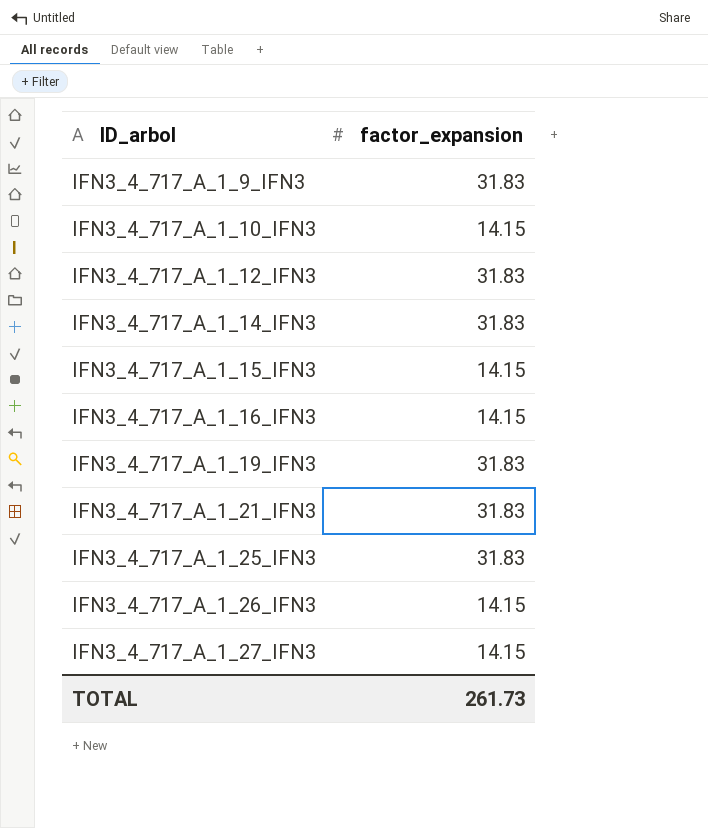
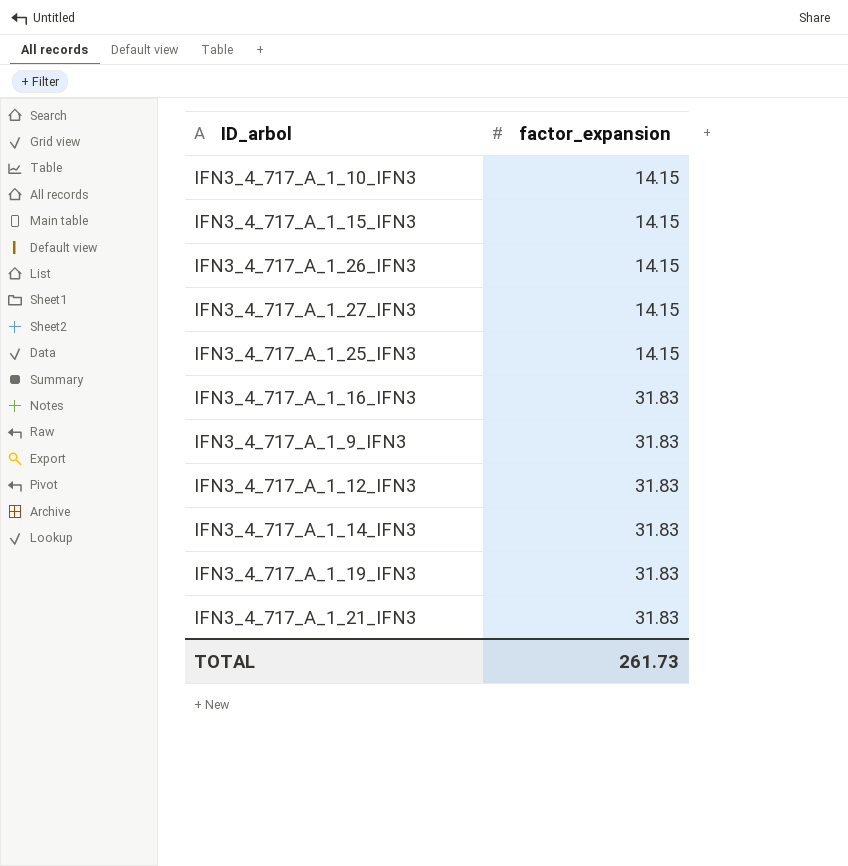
row order: ID_arbol ascending -> factor_expansion ascending
IFN3_4_717_A_1_25_IFN3 | factor_expansion: 31.83 -> 14.15
IFN3_4_717_A_1_16_IFN3 | factor_expansion: 14.15 -> 31.83

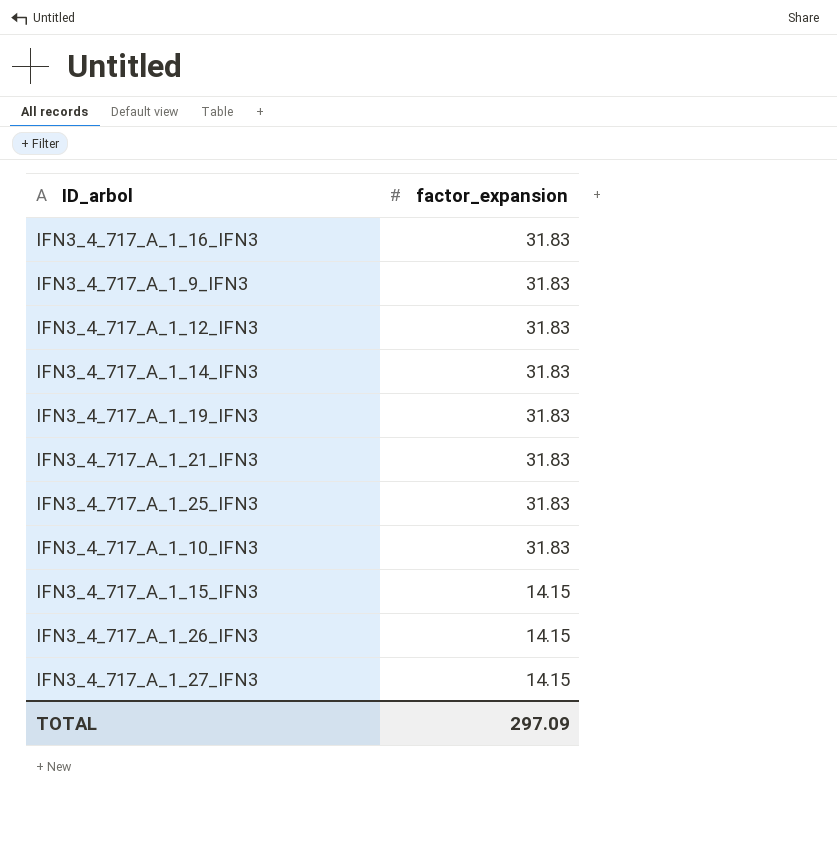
row order: factor_expansion ascending -> factor_expansion descending
IFN3_4_717_A_1_25_IFN3 | factor_expansion: 14.15 -> 31.83
IFN3_4_717_A_1_10_IFN3 | factor_expansion: 14.15 -> 31.83
TOTAL | factor_expansion: 261.73 -> 297.09

